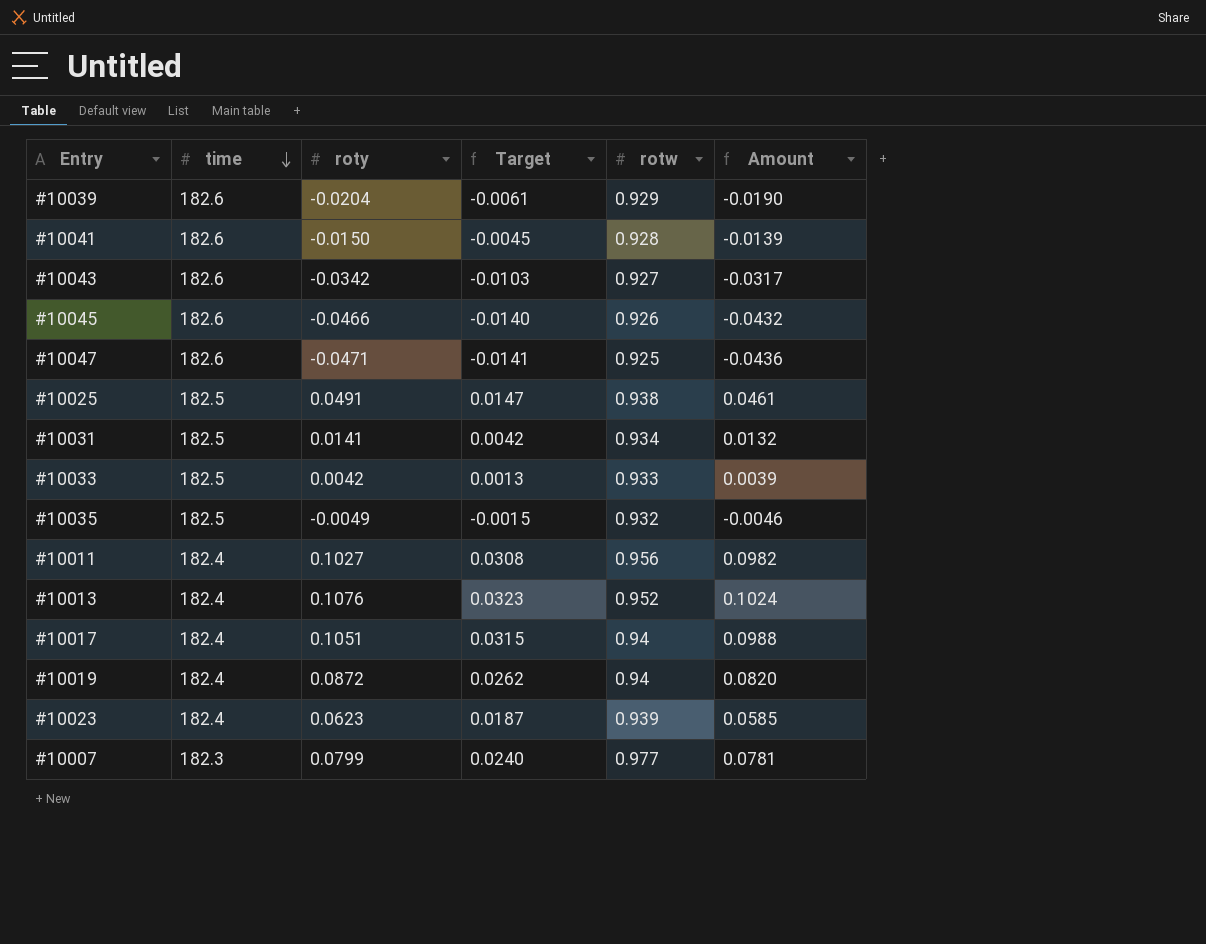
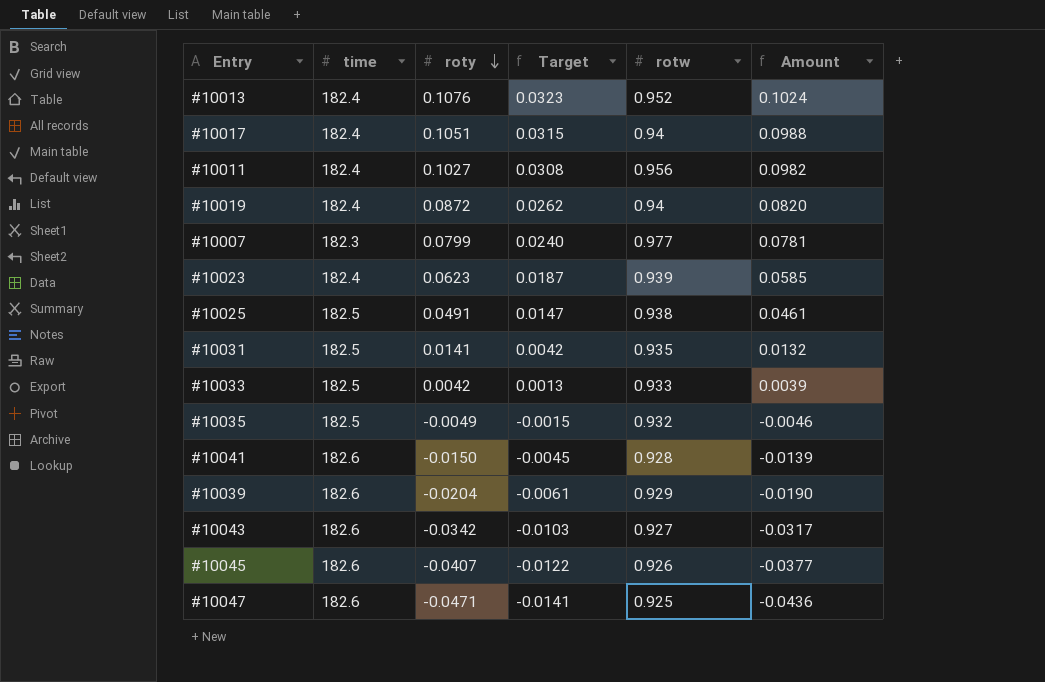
row order: time descending -> roty descending
#10031 | rotw: 0.934 -> 0.935
#10045 | roty: -0.0466 -> -0.0407
#10045 | Target: -0.0140 -> -0.0122
#10045 | Amount: -0.0432 -> -0.0377

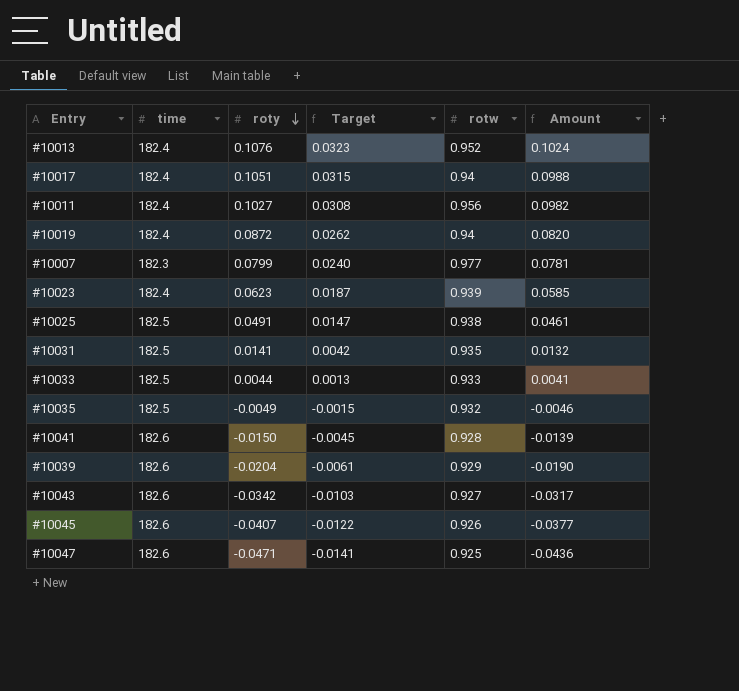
#10033 | roty: 0.0042 -> 0.0044
#10033 | Amount: 0.0039 -> 0.0041

